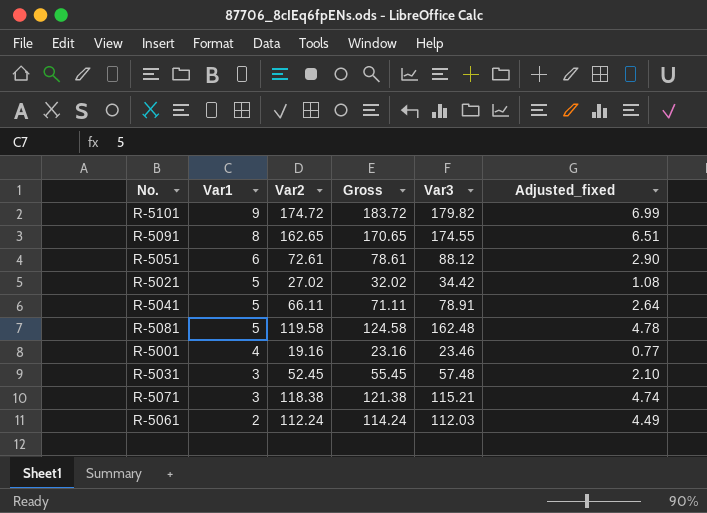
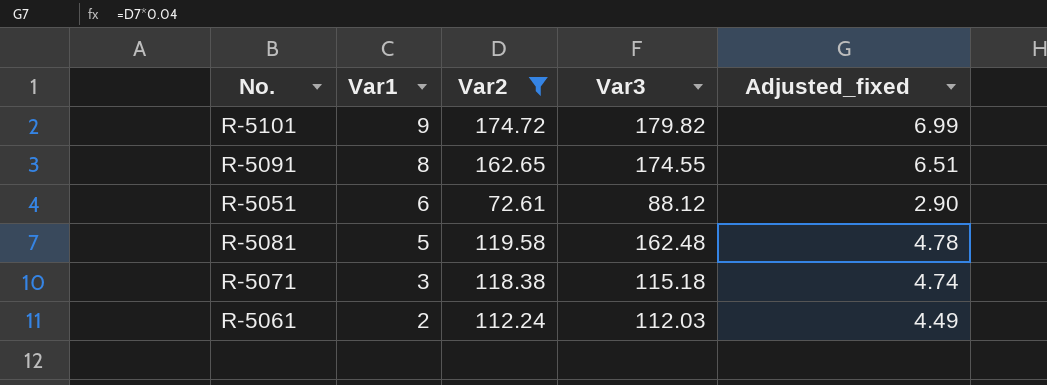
filter: none -> Var2 >= 72.61
column Gross | formula: [Var1] + [Var2] -> none
R-5071 | Var3: 115.21 -> 115.18

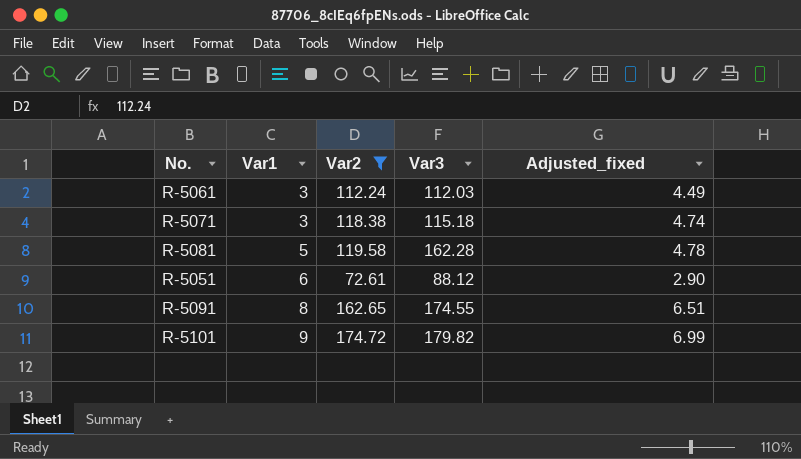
row order: Var1 descending -> Var1 ascending
R-5061 | Var1: 2 -> 3
R-5081 | Var3: 162.48 -> 162.28

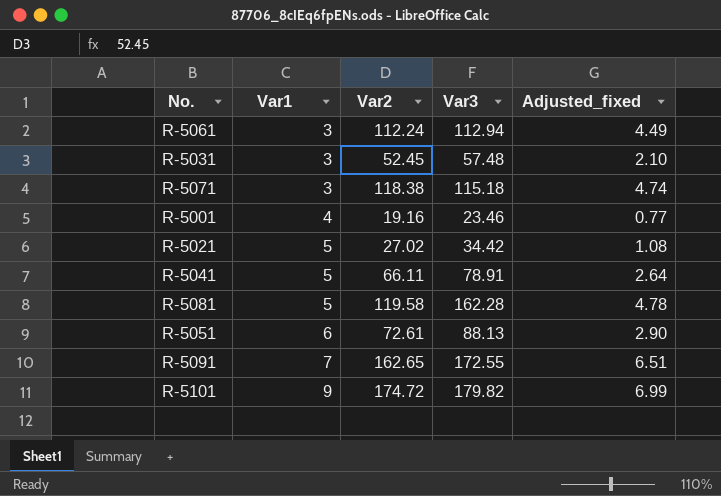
filter: Var2 >= 72.61 -> none
R-5061 | Var3: 112.03 -> 112.94
R-5051 | Var3: 88.12 -> 88.13
R-5091 | Var1: 8 -> 7
R-5091 | Var3: 174.55 -> 172.55

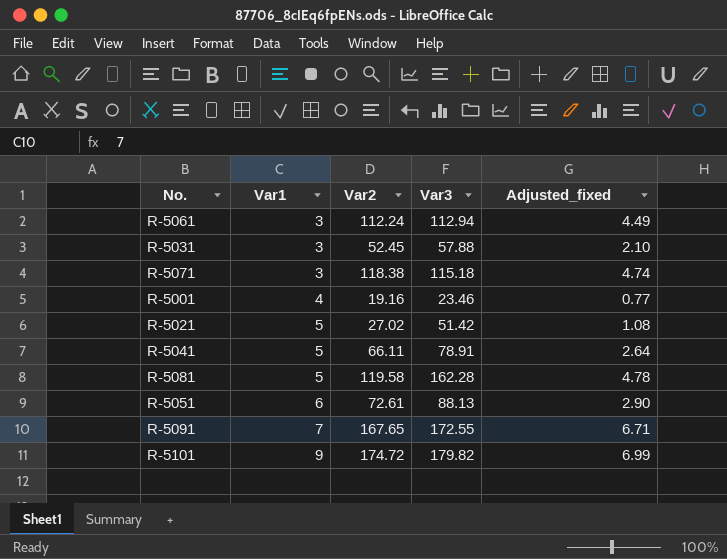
R-5031 | Var3: 57.48 -> 57.88
R-5021 | Var3: 34.42 -> 51.42
R-5091 | Var2: 162.65 -> 167.65
R-5091 | Adjusted_fixed: 6.51 -> 6.71

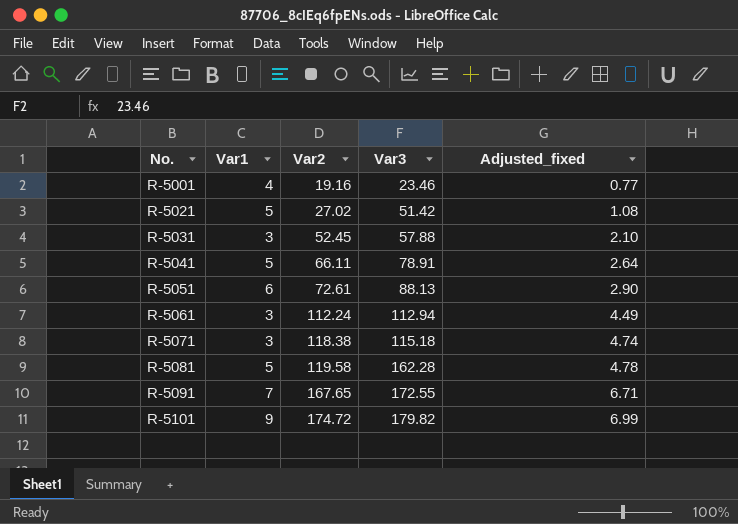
row order: Var1 ascending -> No. ascending

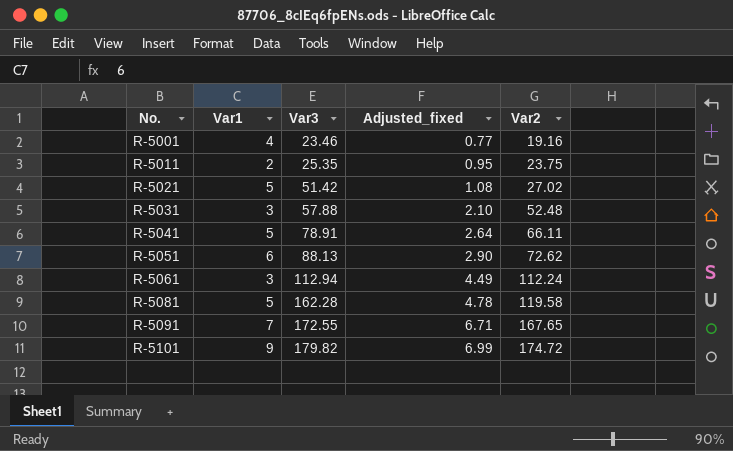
column Var2 | position: 3 -> 5
row R-5071: 3 | 118.38 | 115.18 | 4.74 -> none
row R-5011: none -> 2 | 25.35 | 0.95 | 23.75
R-5031 | Var2: 52.45 -> 52.48
R-5051 | Var2: 72.61 -> 72.62

